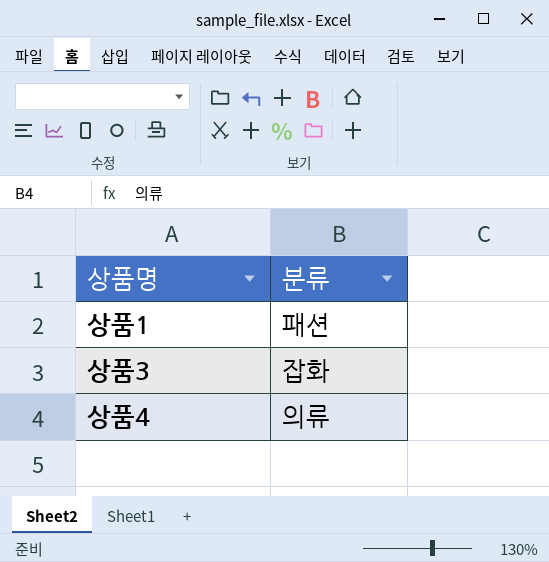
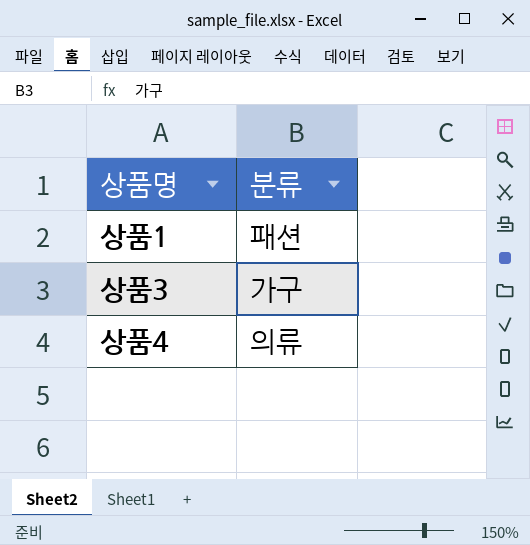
상품3 | 분류: 잡화 -> 가구

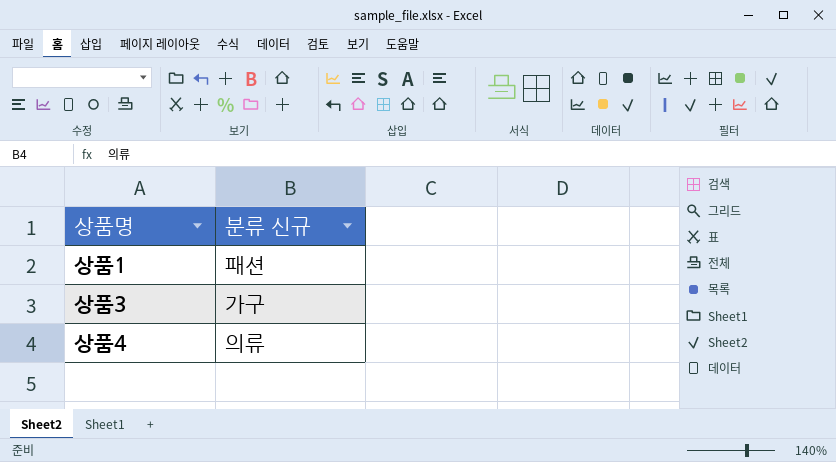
column name: 분류 -> 분류 신규

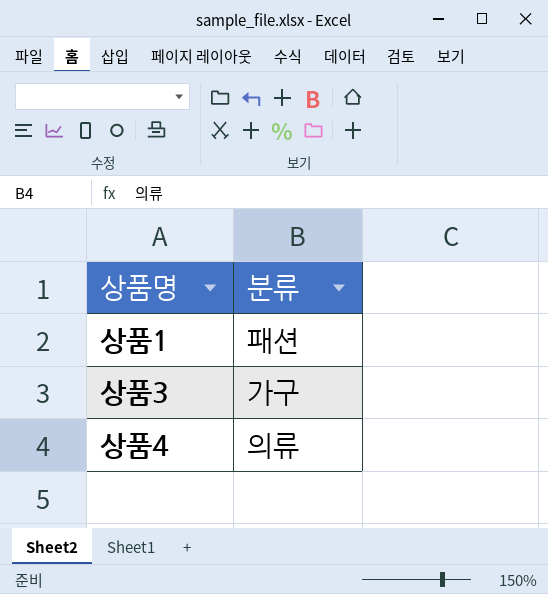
column name: 분류 신규 -> 분류

